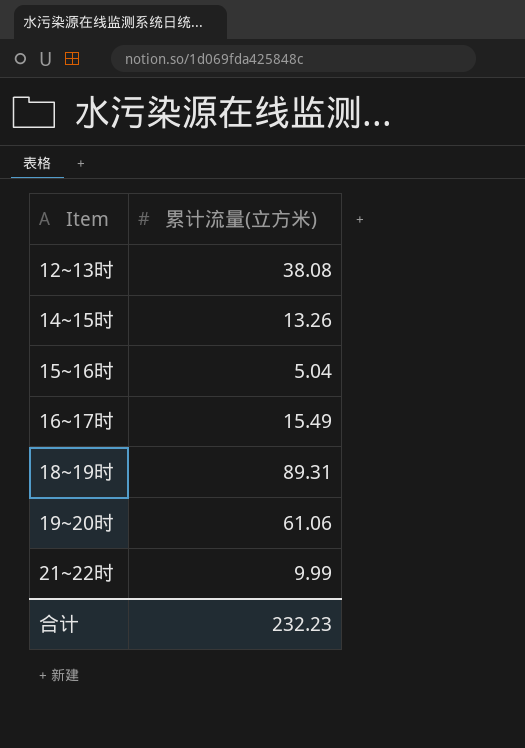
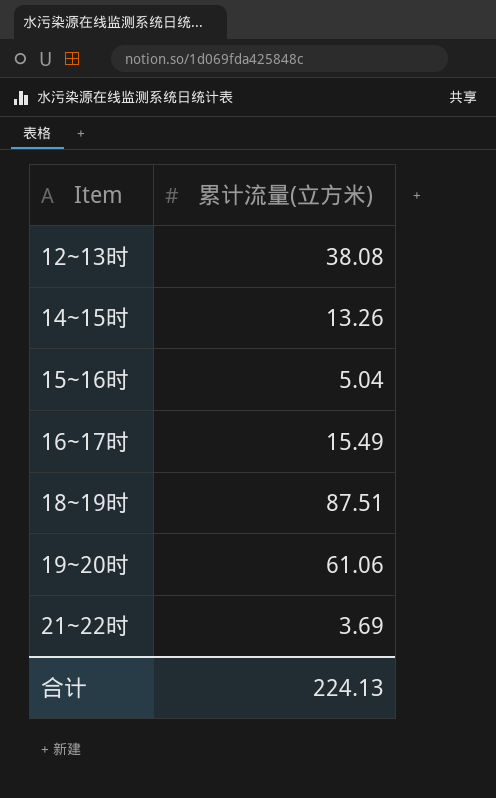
18~19时 | 累计流量(立方米): 89.31 -> 87.51
21~22时 | 累计流量(立方米): 9.99 -> 3.69
合计 | 累计流量(立方米): 232.23 -> 224.13

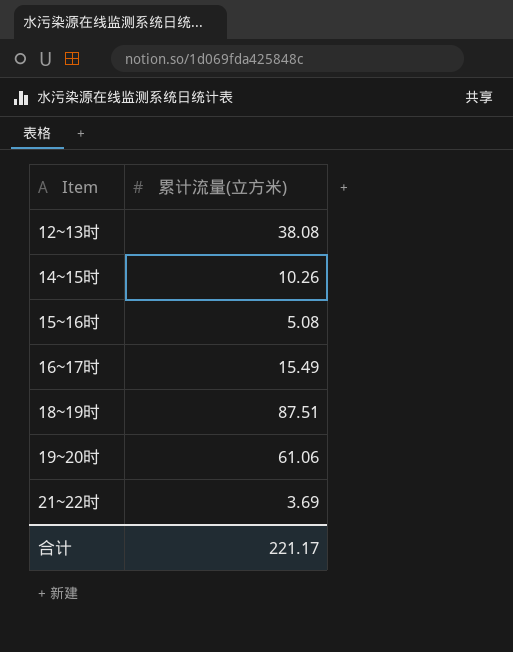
14~15时 | 累计流量(立方米): 13.26 -> 10.26
15~16时 | 累计流量(立方米): 5.04 -> 5.08
合计 | 累计流量(立方米): 224.13 -> 221.17

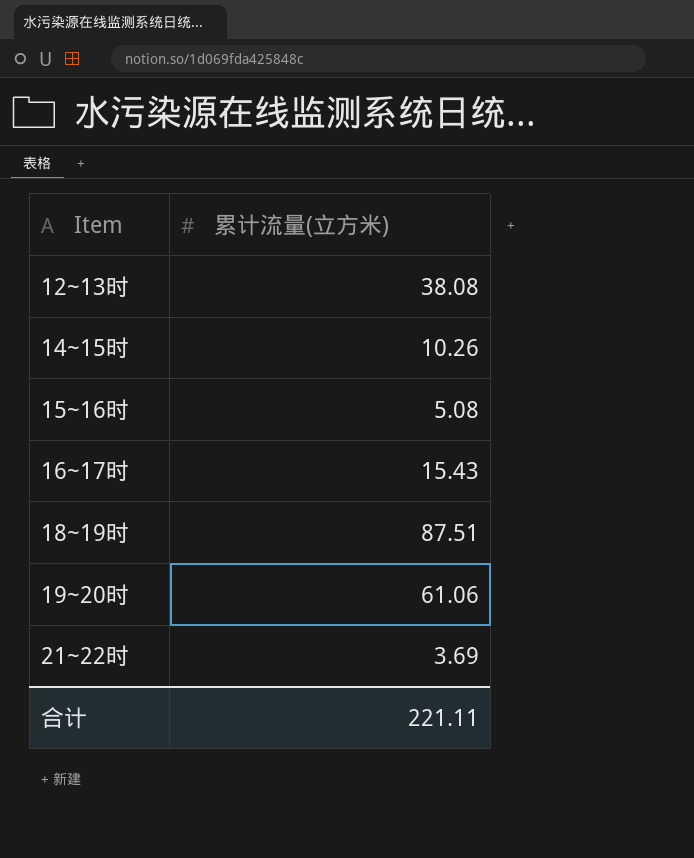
16~17时 | 累计流量(立方米): 15.49 -> 15.43
合计 | 累计流量(立方米): 221.17 -> 221.11

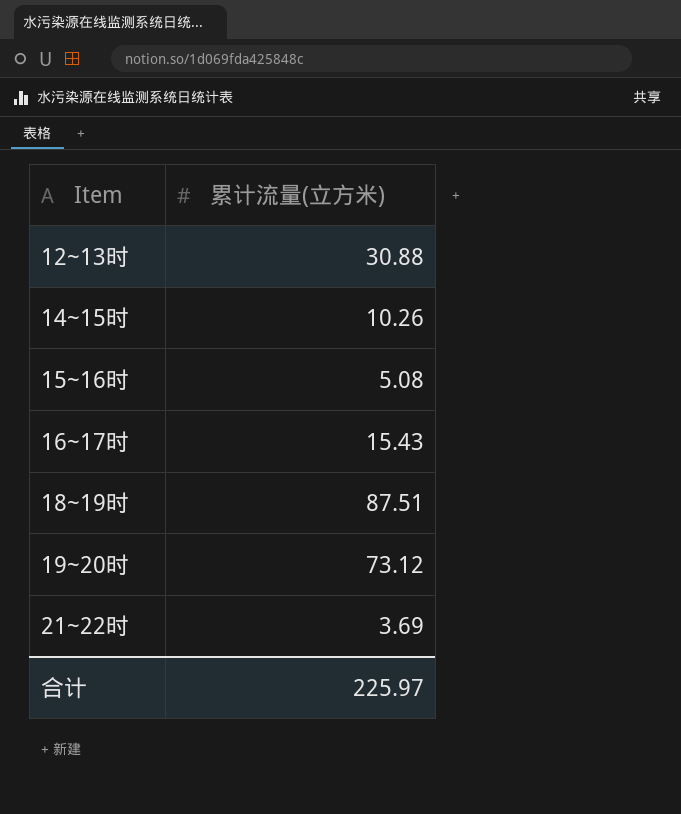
12~13时 | 累计流量(立方米): 38.08 -> 30.88
19~20时 | 累计流量(立方米): 61.06 -> 73.12
合计 | 累计流量(立方米): 221.11 -> 225.97

